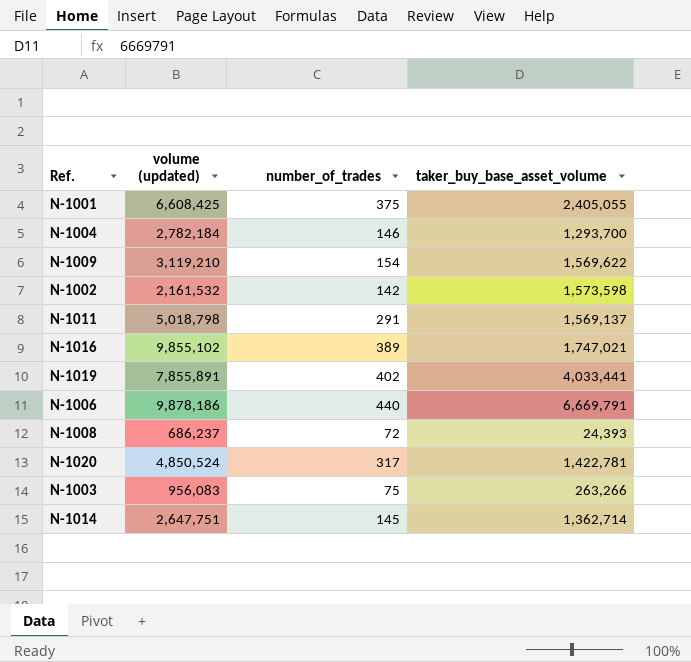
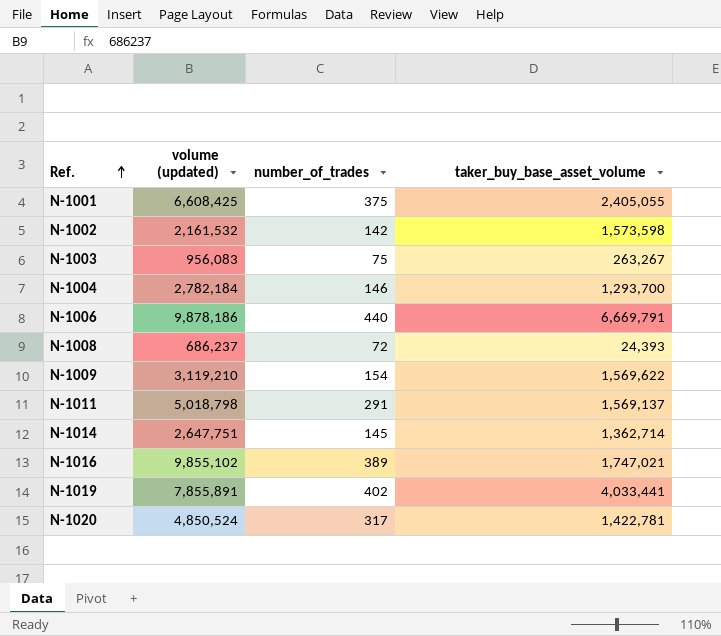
row order: none -> Ref. ascending
N-1003 | taker_buy_base_asset_volume: 263,266 -> 263,267

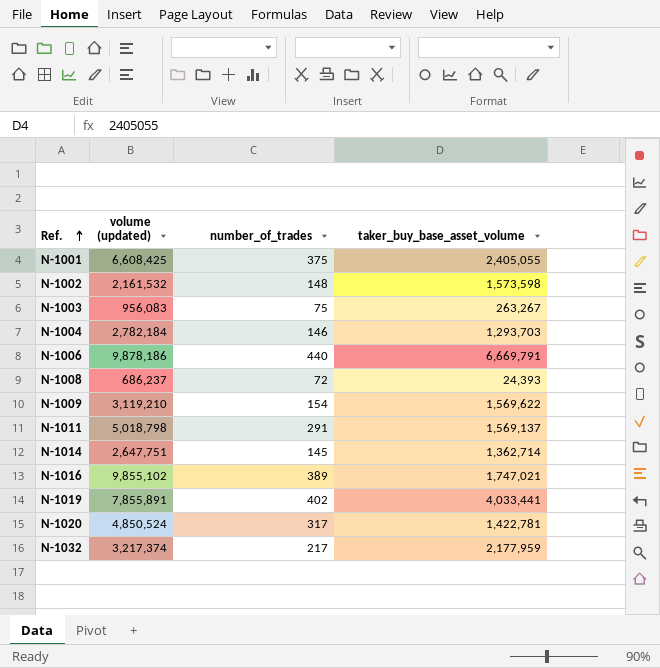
N-1002 | number_of_trades: 142 -> 148
N-1004 | taker_buy_base_asset_volume: 1,293,700 -> 1,293,703
row N-1032: none -> 3,217,374 | 217 | 2,177,959

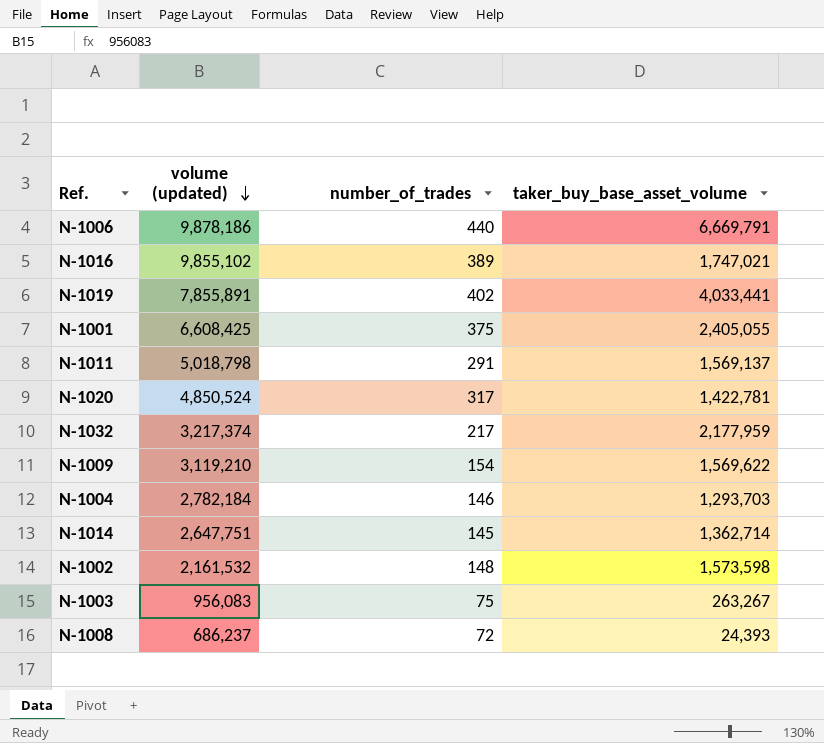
row order: Ref. ascending -> volume (updated) descending

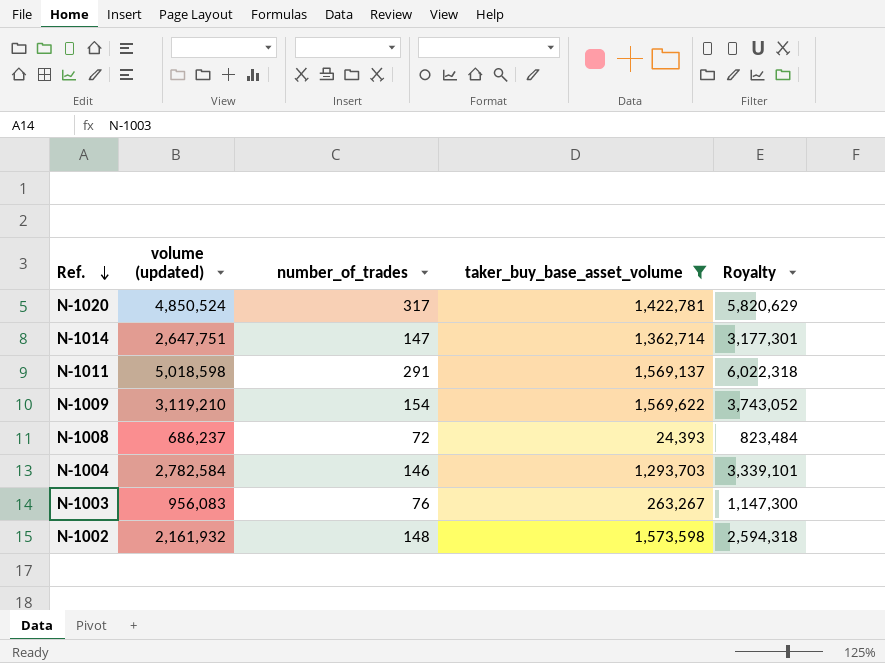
filter: none -> taker_buy_base_asset_volume <= 1,573,598
row order: volume (updated) descending -> Ref. descending
column Royalty | formula: none -> [volume (updated)] * 1.2
N-1014 | number_of_trades: 145 -> 147
N-1011 | volume (updated): 5,018,798 -> 5,018,598
N-1004 | volume (updated): 2,782,184 -> 2,782,584
N-1003 | number_of_trades: 75 -> 76
N-1002 | volume (updated): 2,161,532 -> 2,161,932

